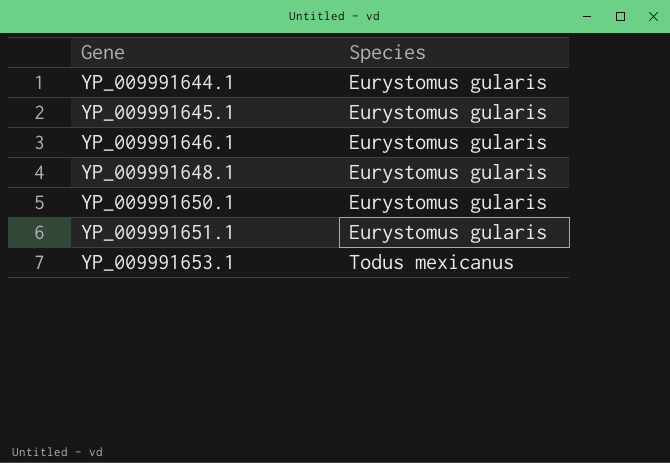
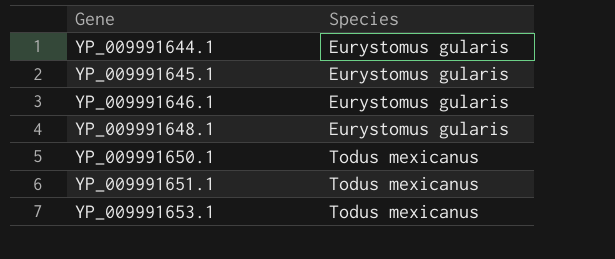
YP_009991650.1 | Species: Eurystomus gularis -> Todus mexicanus
YP_009991651.1 | Species: Eurystomus gularis -> Todus mexicanus

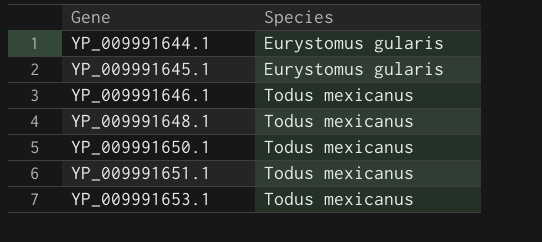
YP_009991646.1 | Species: Eurystomus gularis -> Todus mexicanus
YP_009991648.1 | Species: Eurystomus gularis -> Todus mexicanus

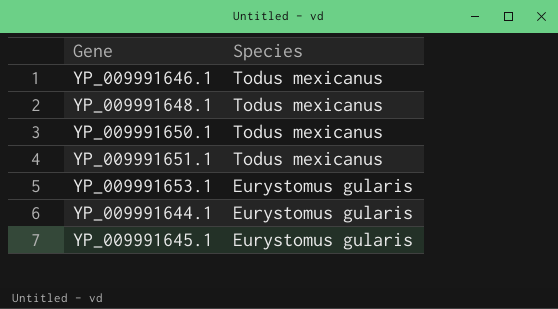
row order: Gene ascending -> Species descending
YP_009991653.1 | Species: Todus mexicanus -> Eurystomus gularis

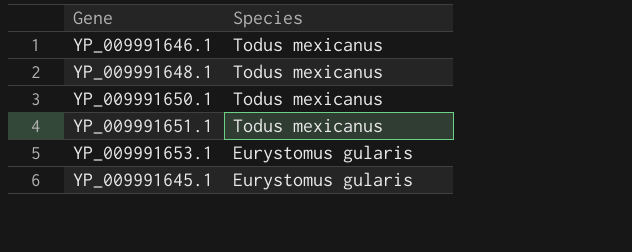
row YP_009991644.1: Eurystomus gularis -> none

